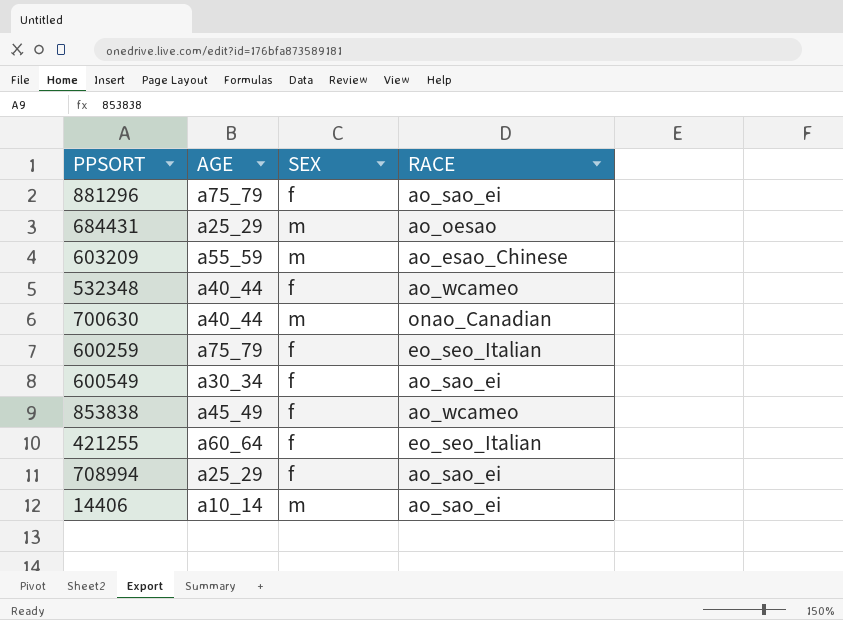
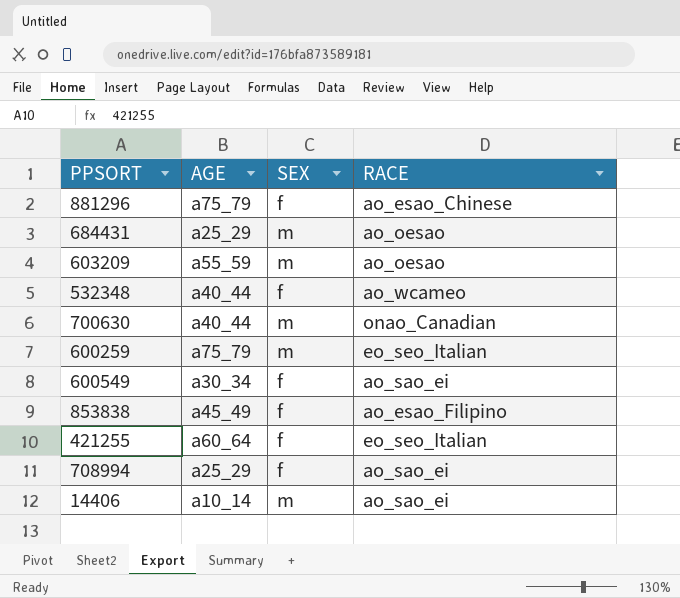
881296 | RACE: ao_sao_ei -> ao_esao_Chinese
603209 | RACE: ao_esao_Chinese -> ao_oesao
600259 | SEX: f -> m
853838 | RACE: ao_wcameo -> ao_esao_Filipino

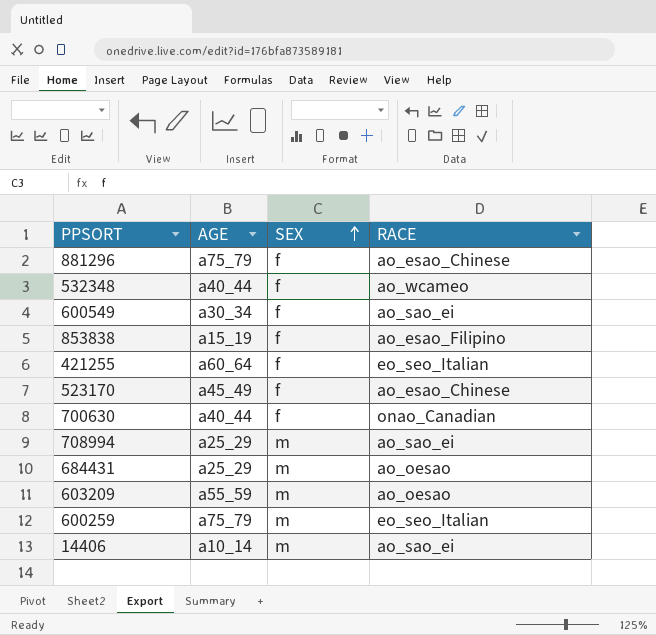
row order: none -> SEX ascending
853838 | AGE: a45_49 -> a15_19
row 523170: none -> a45_49 | f | ao_esao_Chinese
700630 | SEX: m -> f
708994 | SEX: f -> m

